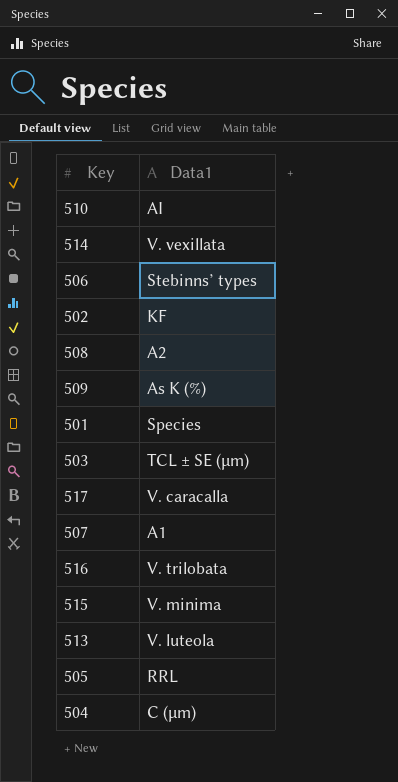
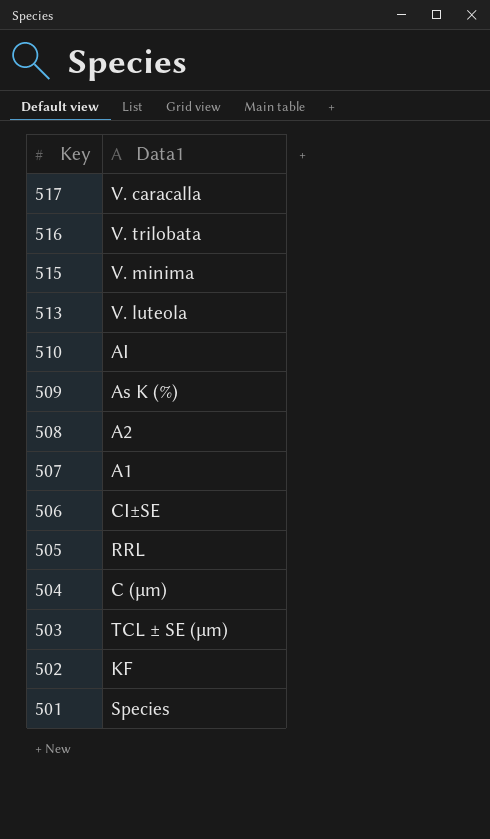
row order: none -> Key descending
row 514: V. vexillata -> none
506 | Data1: Stebinns’ types -> CI±SE

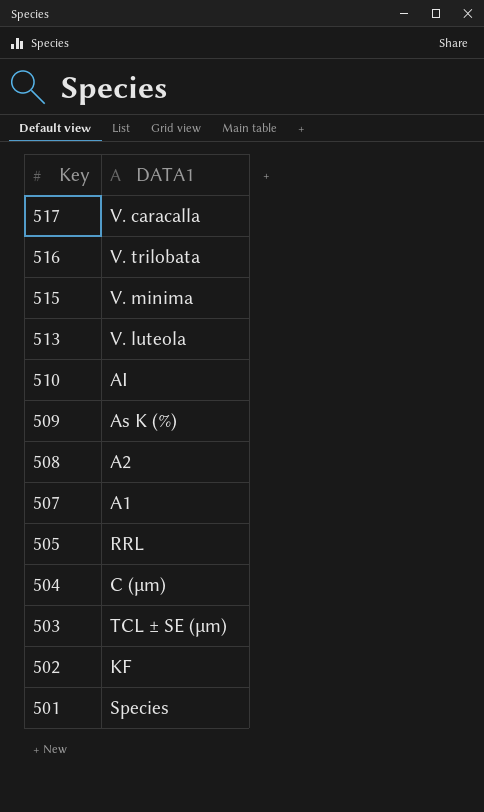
column name: Data1 -> DATA1
row 506: CI±SE -> none

